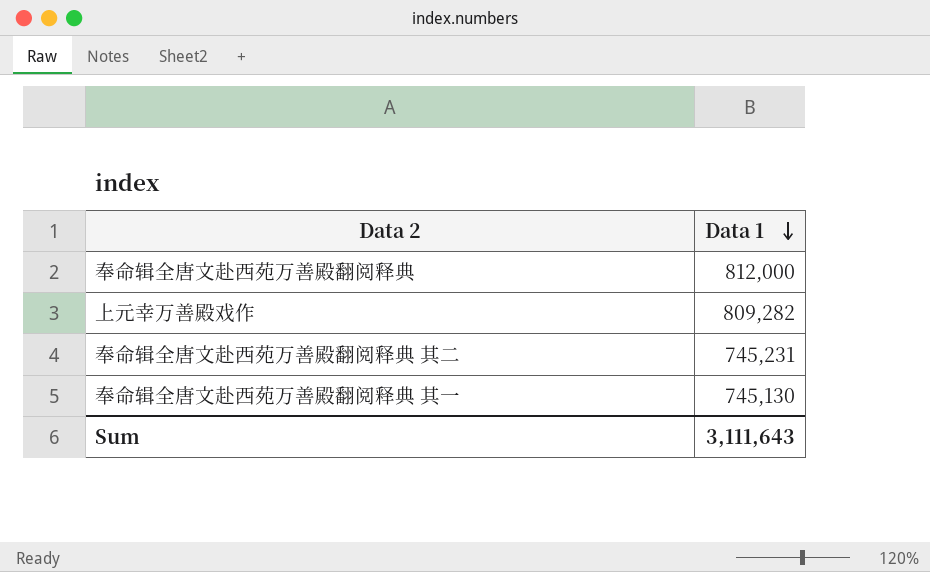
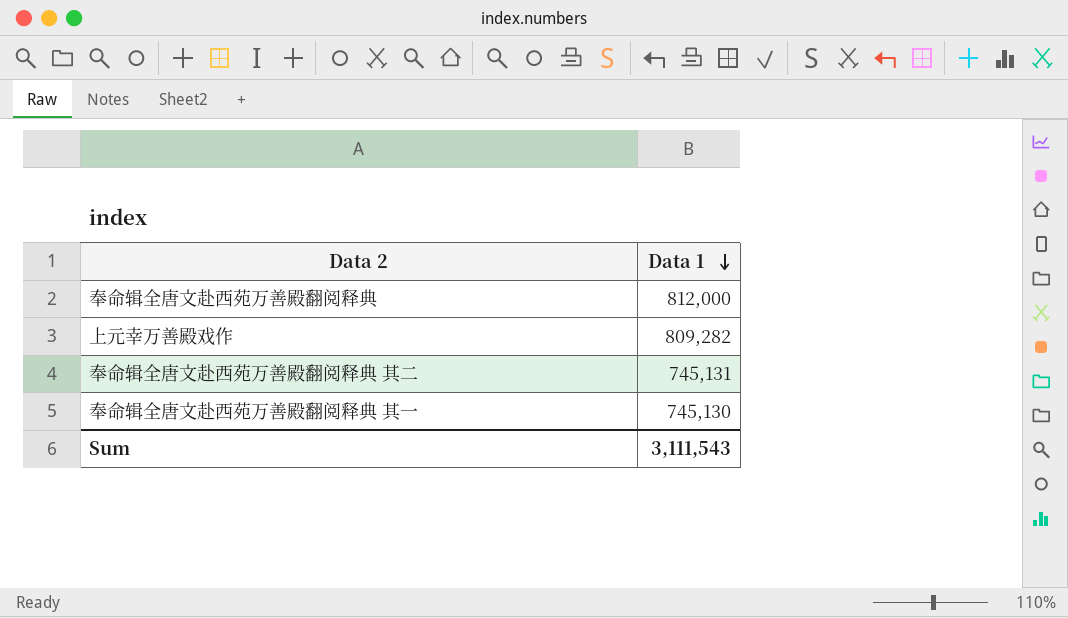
奉命辑全唐文赴西苑万善殿翻阅释典 其二 | Data 1: 745,231 -> 745,131
Sum | Data 1: 3,111,643 -> 3,111,543

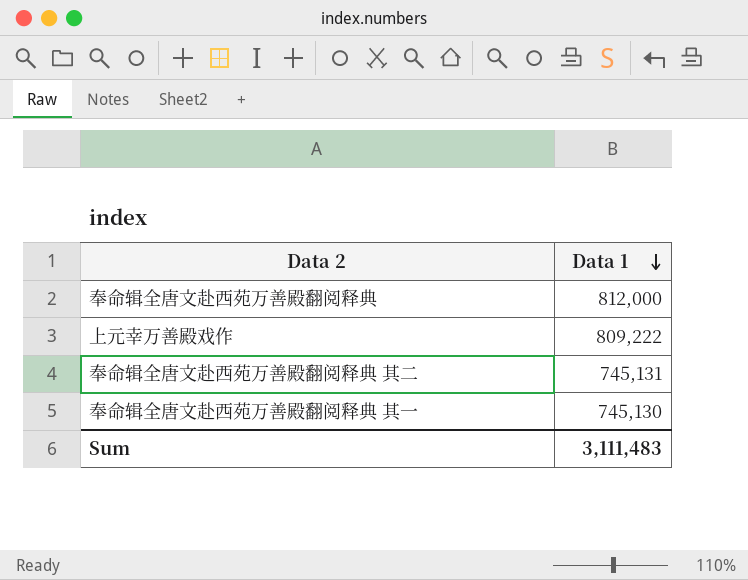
上元幸万善殿戏作 | Data 1: 809,282 -> 809,222
Sum | Data 1: 3,111,543 -> 3,111,483

